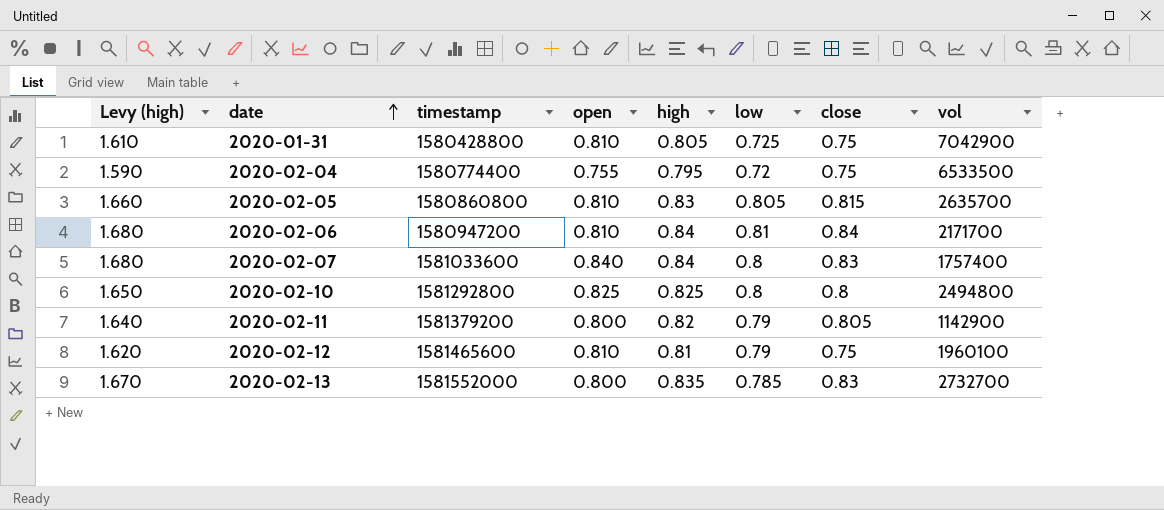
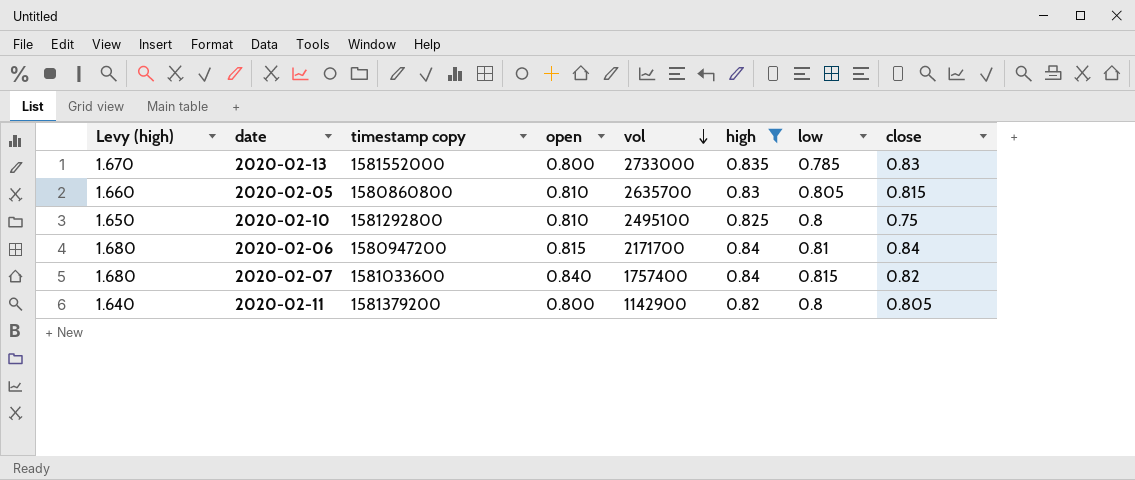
filter: none -> high >= 0.82
row order: date ascending -> vol descending
column name: timestamp -> timestamp copy
column vol | position: 8 -> 5
2020-02-13 | vol: 2732700 -> 2733000
2020-02-10 | open: 0.825 -> 0.810
2020-02-10 | vol: 2494800 -> 2495100
2020-02-10 | close: 0.8 -> 0.75
2020-02-06 | open: 0.810 -> 0.815
2020-02-07 | low: 0.8 -> 0.815
2020-02-07 | close: 0.83 -> 0.82
2020-02-11 | low: 0.79 -> 0.8

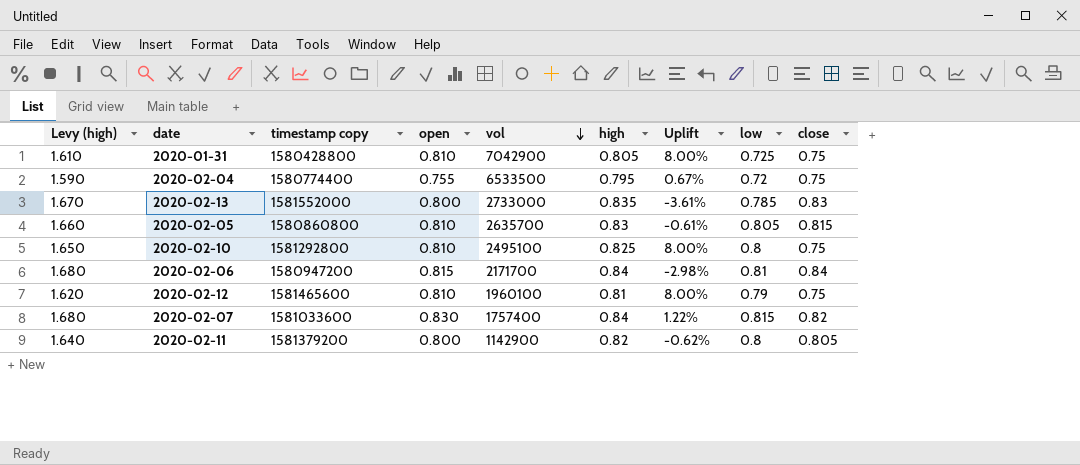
filter: high >= 0.82 -> none
column Uplift | formula: none -> ([open] - [close]) / [close]
2020-02-07 | open: 0.840 -> 0.830

